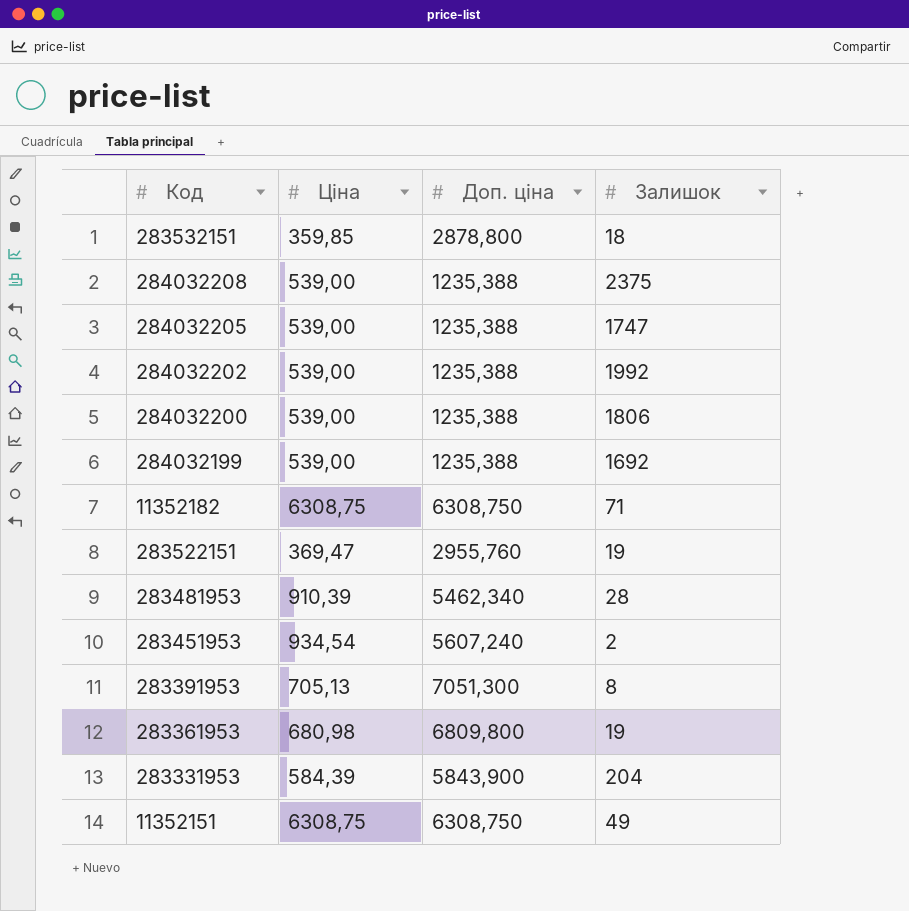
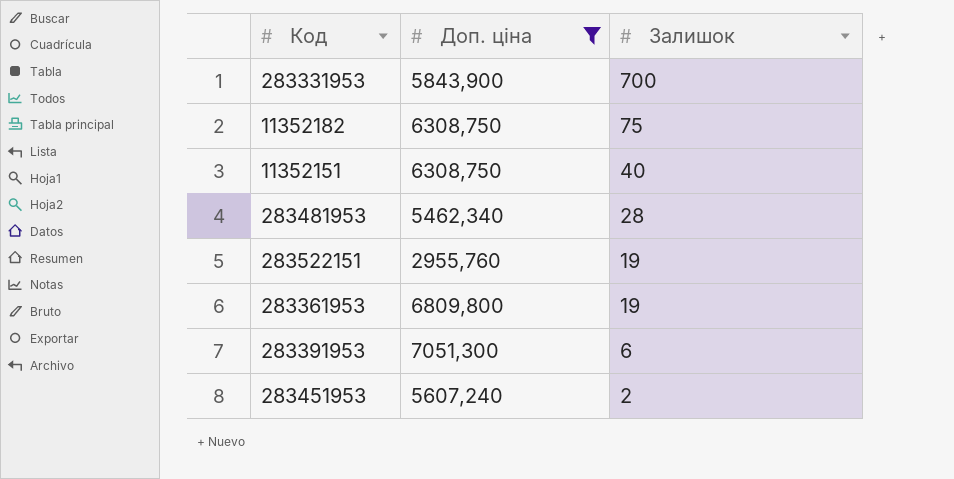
filter: none -> Доп. ціна >= 2955,760
row order: none -> Залишок descending
column Ціна | position: 2 -> none
283331953 | Залишок: 204 -> 700
11352182 | Залишок: 71 -> 75
11352151 | Залишок: 49 -> 40
283391953 | Залишок: 8 -> 6

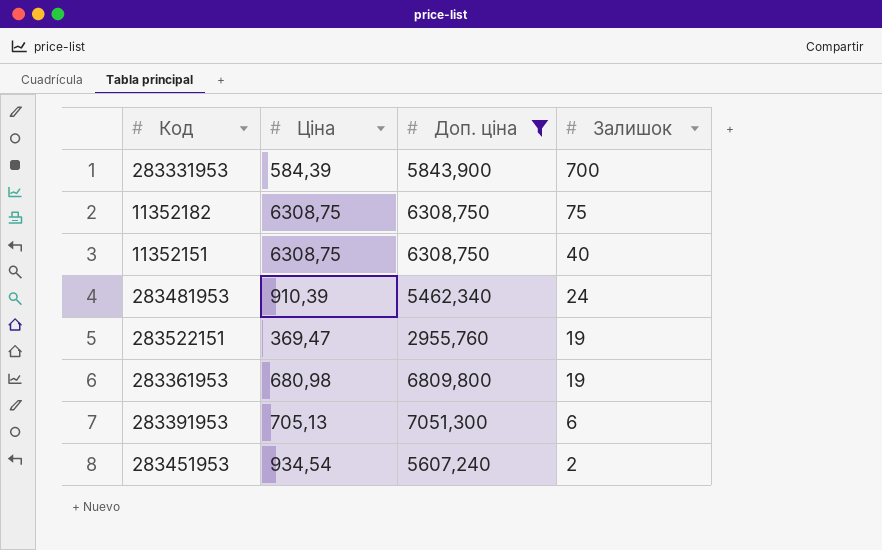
column Ціна | position: none -> 2
283481953 | Залишок: 28 -> 24

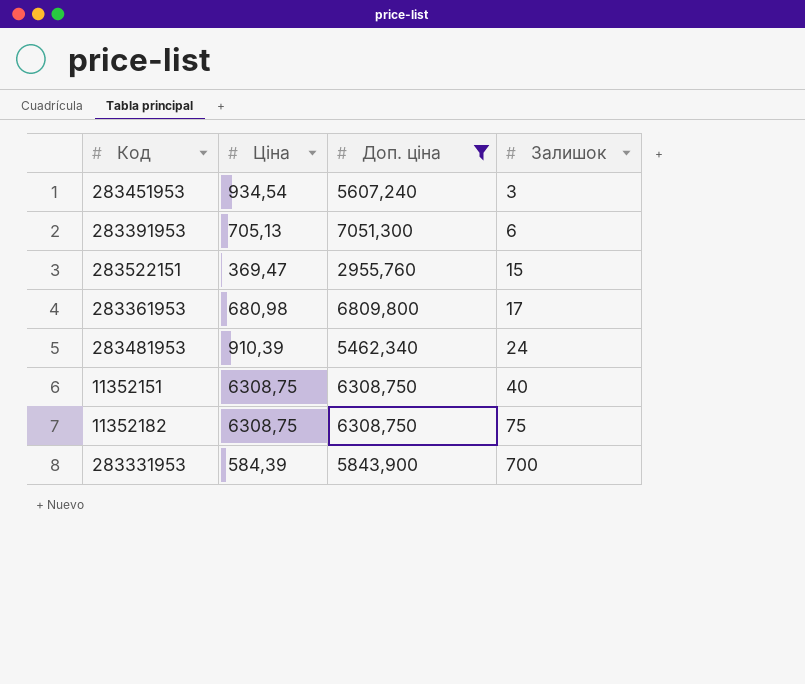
row order: Залишок descending -> Залишок ascending
283451953 | Залишок: 2 -> 3
283522151 | Залишок: 19 -> 15
283361953 | Залишок: 19 -> 17

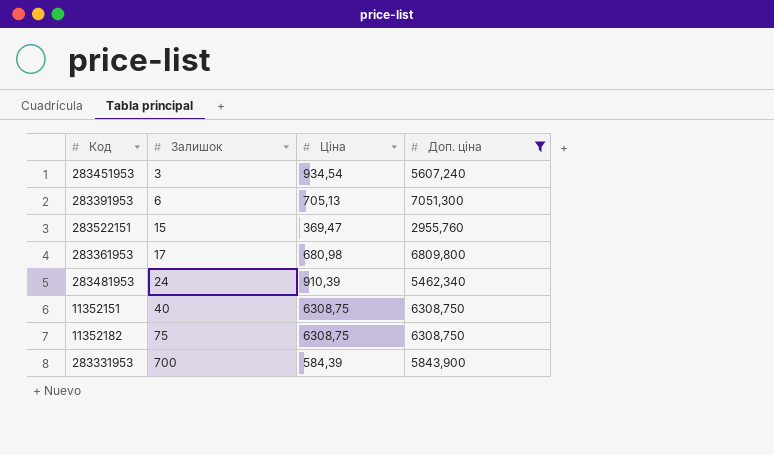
column Залишок | position: 4 -> 2

